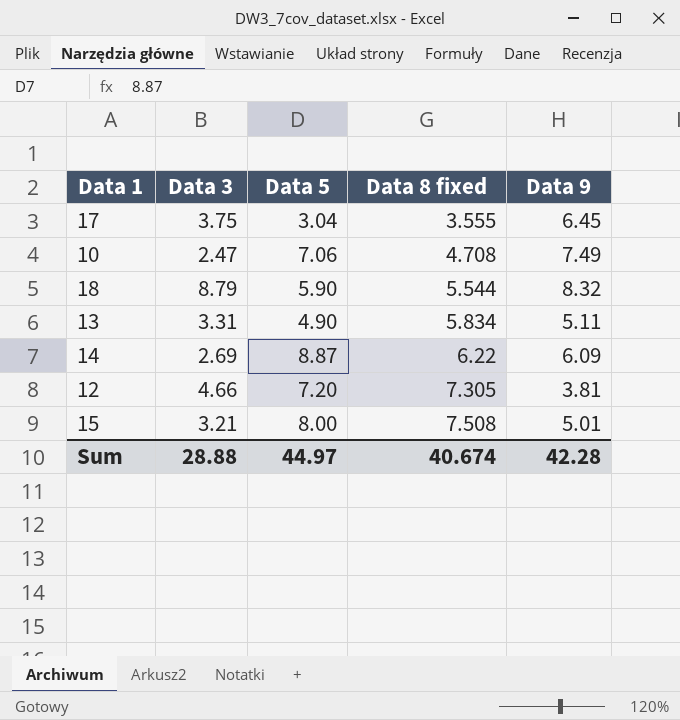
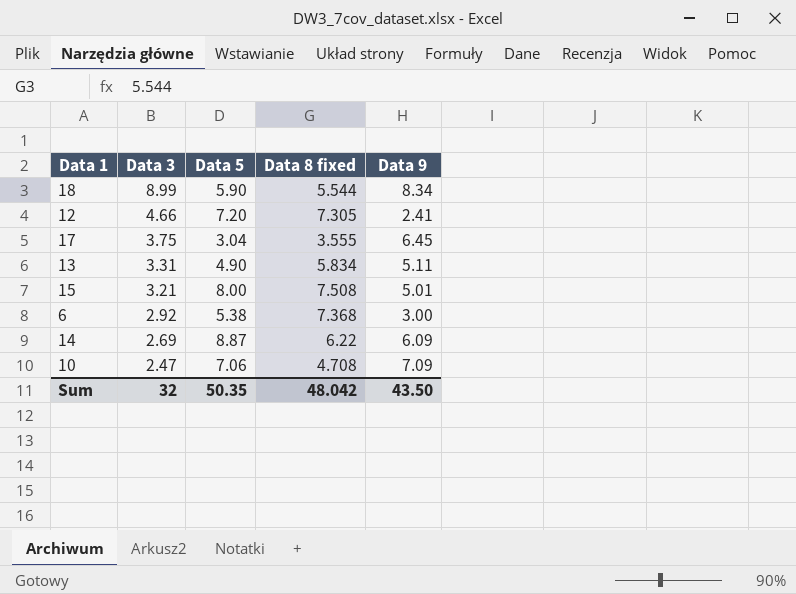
row order: Data 8 fixed ascending -> Data 3 descending
18 | Data 3: 8.79 -> 8.99
18 | Data 9: 8.32 -> 8.34
12 | Data 9: 3.81 -> 2.41
row 6: none -> 2.92 | 5.38 | 7.368 | 3.00
10 | Data 9: 7.49 -> 7.09
Sum | Data 3: 28.88 -> 32
Sum | Data 5: 44.97 -> 50.35
Sum | Data 8 fixed: 40.674 -> 48.042
Sum | Data 9: 42.28 -> 43.50

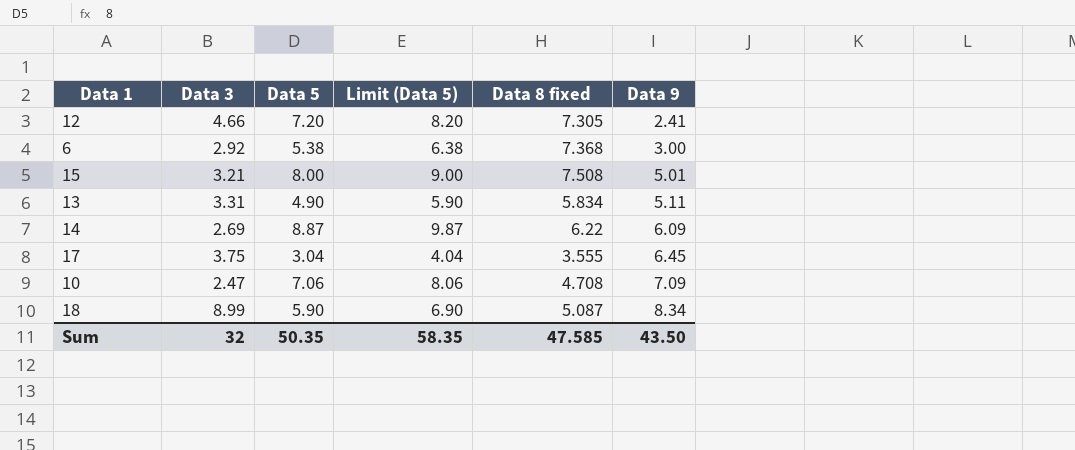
row order: Data 3 descending -> Data 9 ascending
column Limit (Data 5) | formula: none -> [Data 5] + 1
18 | Data 8 fixed: 5.544 -> 5.087
Sum | Data 8 fixed: 48.042 -> 47.585

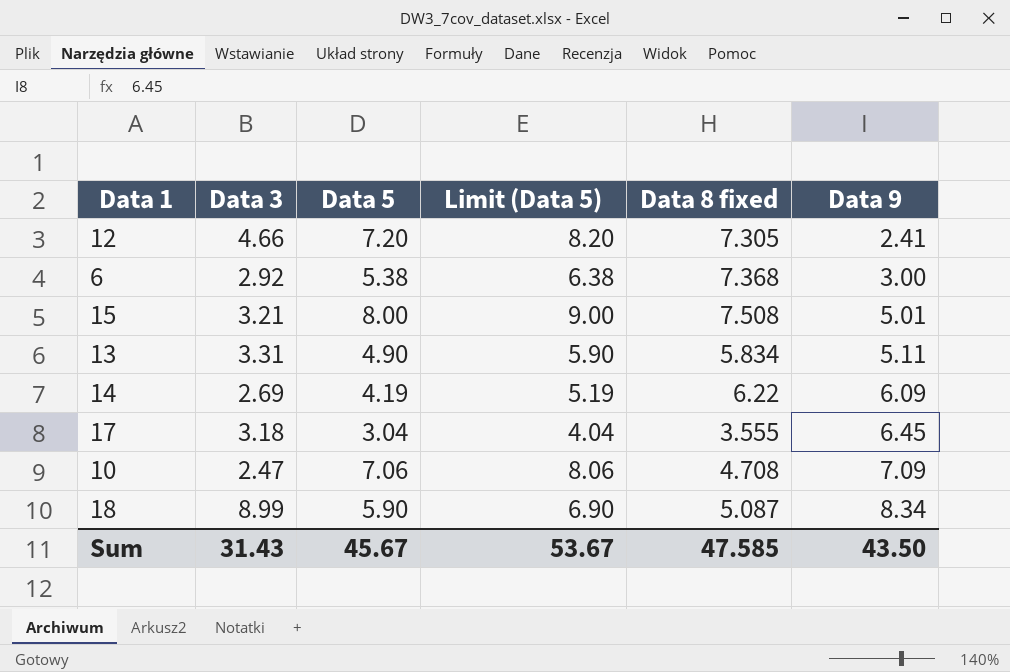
14 | Data 5: 8.87 -> 4.19
14 | Limit (Data 5): 9.87 -> 5.19
17 | Data 3: 3.75 -> 3.18
Sum | Data 3: 32 -> 31.43
Sum | Data 5: 50.35 -> 45.67
Sum | Limit (Data 5): 58.35 -> 53.67

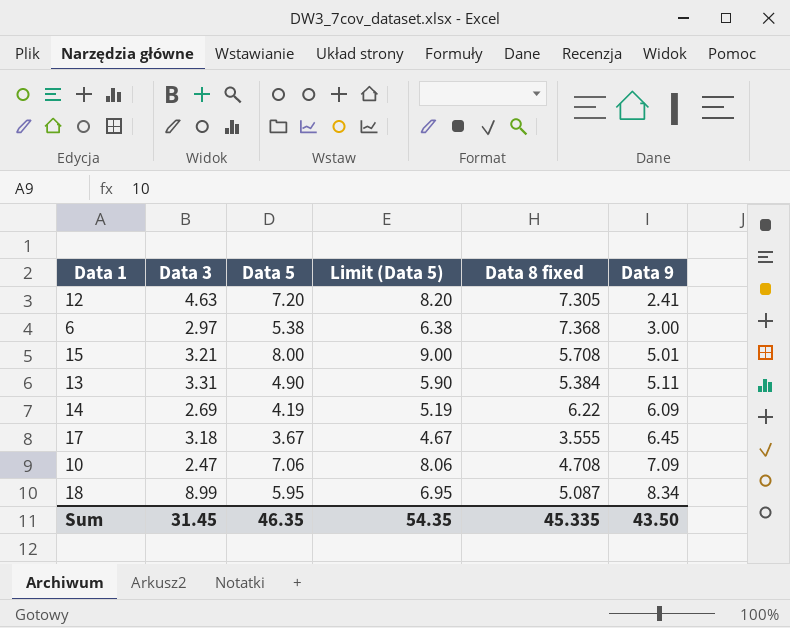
12 | Data 3: 4.66 -> 4.63
6 | Data 3: 2.92 -> 2.97
15 | Data 8 fixed: 7.508 -> 5.708
13 | Data 8 fixed: 5.834 -> 5.384
17 | Data 5: 3.04 -> 3.67
17 | Limit (Data 5): 4.04 -> 4.67
18 | Data 5: 5.90 -> 5.95
18 | Limit (Data 5): 6.90 -> 6.95
Sum | Data 3: 31.43 -> 31.45
Sum | Data 5: 45.67 -> 46.35
Sum | Limit (Data 5): 53.67 -> 54.35
Sum | Data 8 fixed: 47.585 -> 45.335

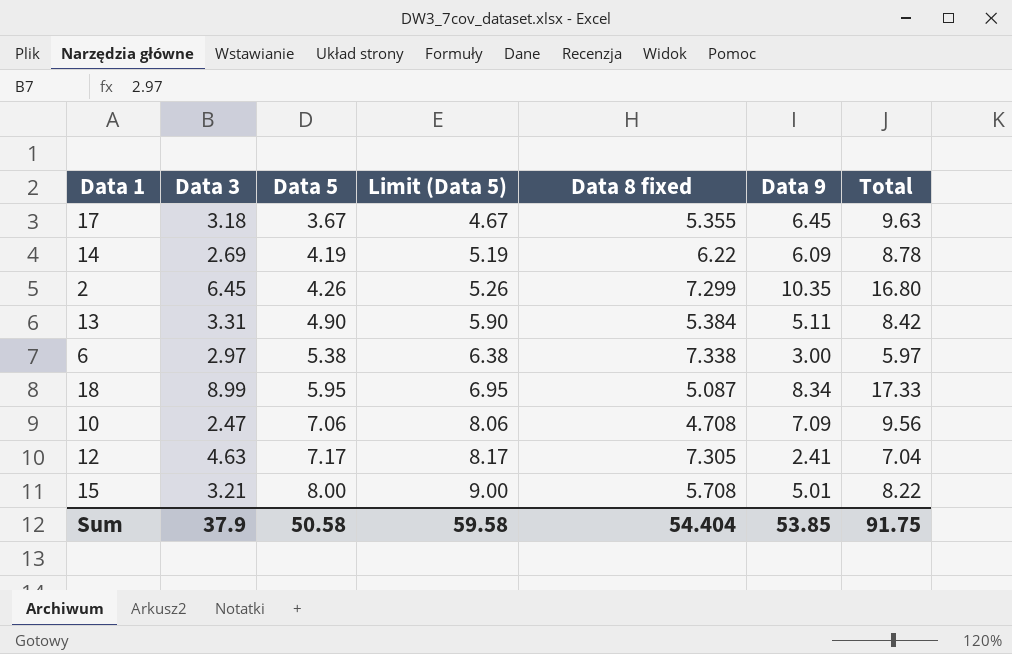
row order: Data 9 ascending -> Data 5 ascending
column Total | formula: none -> [Data 3] + [Data 9]
17 | Data 8 fixed: 3.555 -> 5.355
row 2: none -> 6.45 | 4.26 | 5.26 | 7.299 | 10.35 | 16.80
6 | Data 8 fixed: 7.368 -> 7.338
12 | Data 5: 7.20 -> 7.17
12 | Limit (Data 5): 8.20 -> 8.17
Sum | Data 3: 31.45 -> 37.9
Sum | Data 5: 46.35 -> 50.58
Sum | Limit (Data 5): 54.35 -> 59.58
Sum | Data 8 fixed: 45.335 -> 54.404
Sum | Data 9: 43.50 -> 53.85

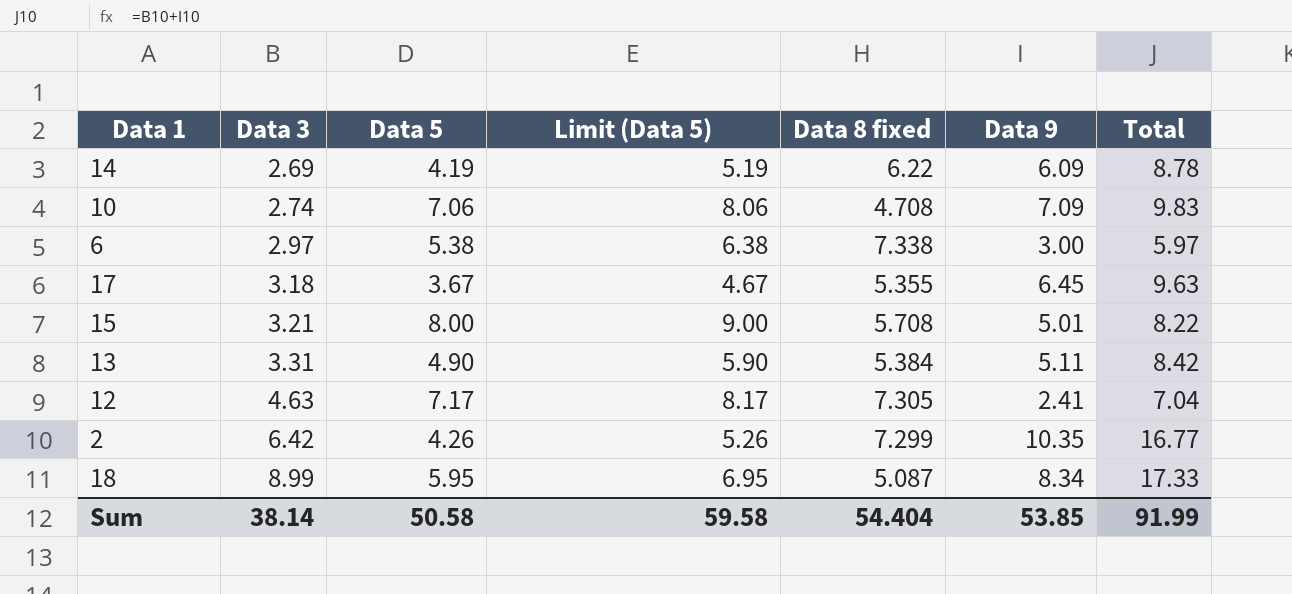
row order: Data 5 ascending -> Data 3 ascending
10 | Data 3: 2.47 -> 2.74
10 | Total: 9.56 -> 9.83
2 | Data 3: 6.45 -> 6.42
2 | Total: 16.80 -> 16.77
Sum | Data 3: 37.9 -> 38.14
Sum | Total: 91.75 -> 91.99

